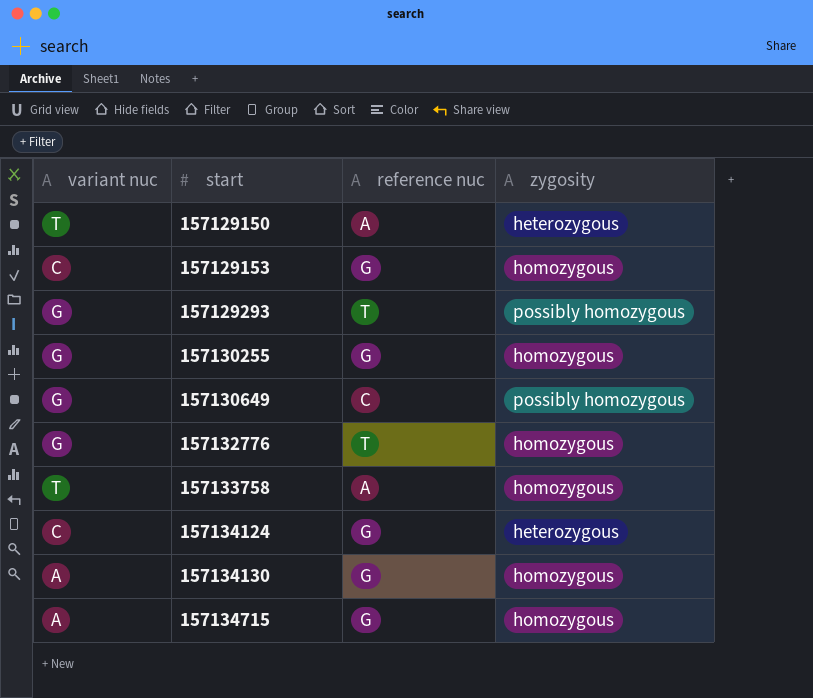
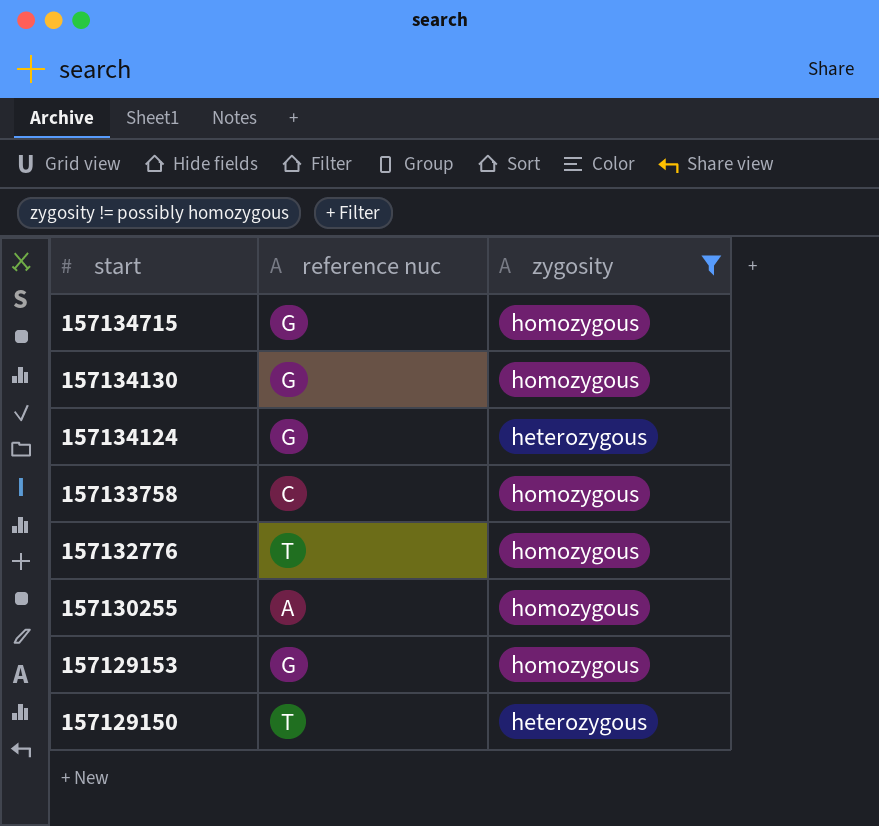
filter: none -> zygosity != possibly homozygous
row order: start ascending -> start descending
column variant nuc | position: 1 -> none
157133758 | reference nuc: A -> C
157130255 | reference nuc: G -> A
157129150 | reference nuc: A -> T

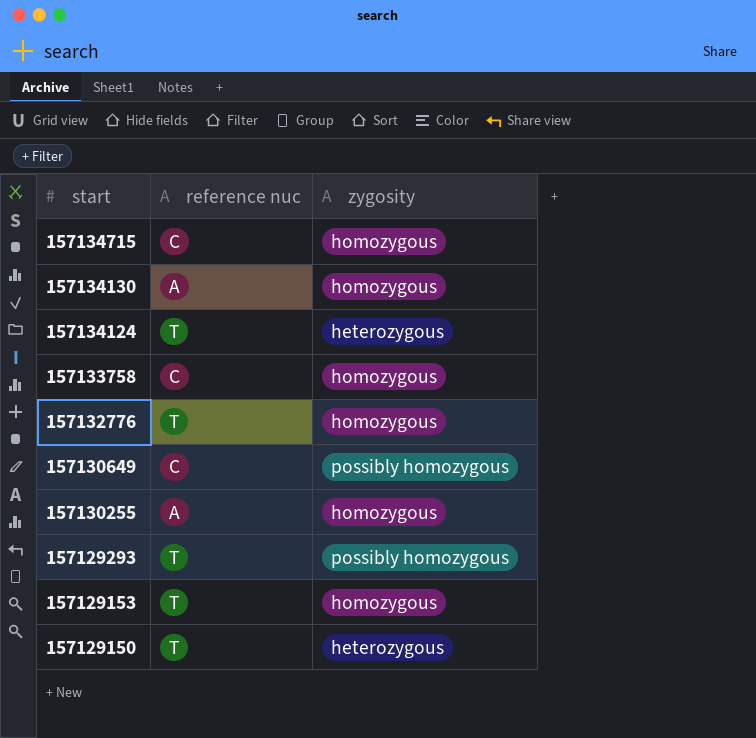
filter: zygosity != possibly homozygous -> none
157134715 | reference nuc: G -> C
157134130 | reference nuc: G -> A
157134124 | reference nuc: G -> T
157129153 | reference nuc: G -> T

